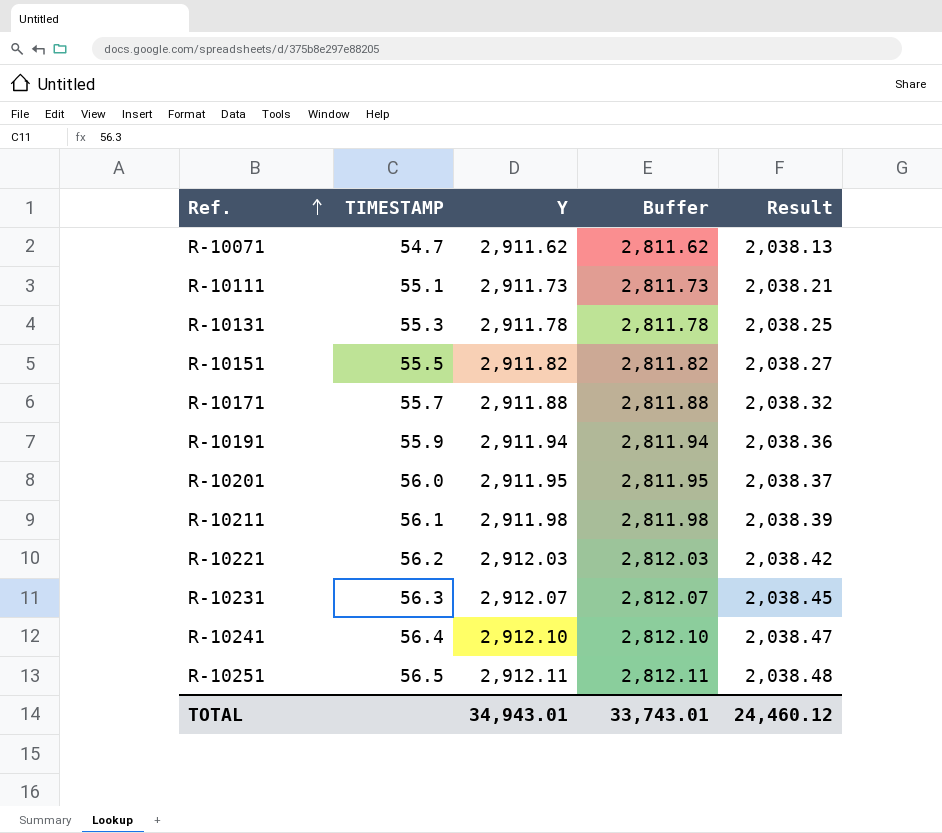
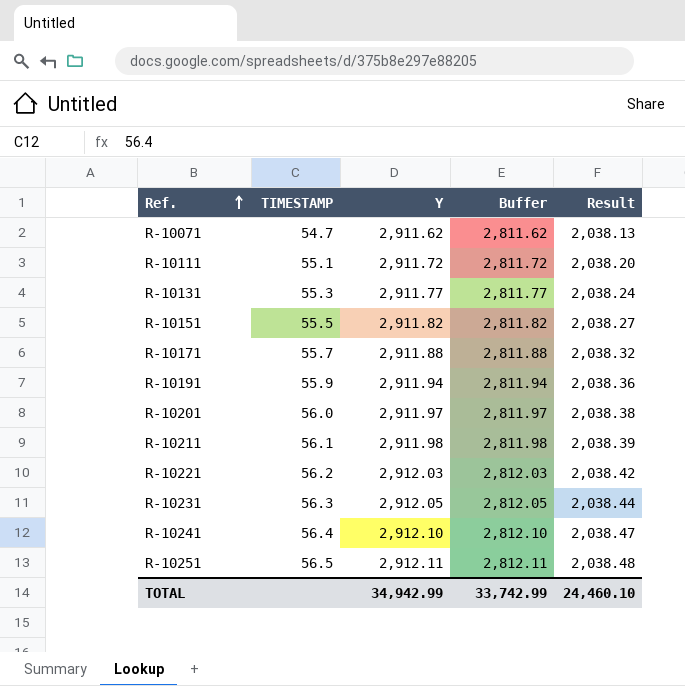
R-10111 | Y: 2,911.73 -> 2,911.72
R-10111 | Buffer: 2,811.73 -> 2,811.72
R-10111 | Result: 2,038.21 -> 2,038.20
R-10131 | Y: 2,911.78 -> 2,911.77
R-10131 | Buffer: 2,811.78 -> 2,811.77
R-10131 | Result: 2,038.25 -> 2,038.24
R-10201 | Y: 2,911.95 -> 2,911.97
R-10201 | Buffer: 2,811.95 -> 2,811.97
R-10201 | Result: 2,038.37 -> 2,038.38
R-10231 | Y: 2,912.07 -> 2,912.05
R-10231 | Buffer: 2,812.07 -> 2,812.05
R-10231 | Result: 2,038.45 -> 2,038.44
TOTAL | Y: 34,943.01 -> 34,942.99
TOTAL | Buffer: 33,743.01 -> 33,742.99
TOTAL | Result: 24,460.12 -> 24,460.10

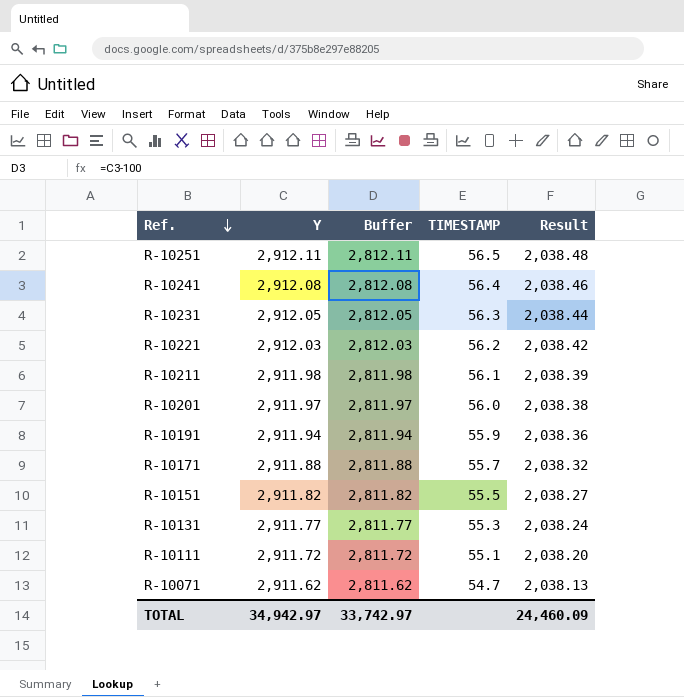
row order: Ref. ascending -> Ref. descending
column TIMESTAMP | position: 2 -> 4
R-10241 | Y: 2,912.10 -> 2,912.08
R-10241 | Buffer: 2,812.10 -> 2,812.08
R-10241 | Result: 2,038.47 -> 2,038.46
TOTAL | Y: 34,942.99 -> 34,942.97
TOTAL | Buffer: 33,742.99 -> 33,742.97
TOTAL | Result: 24,460.10 -> 24,460.09

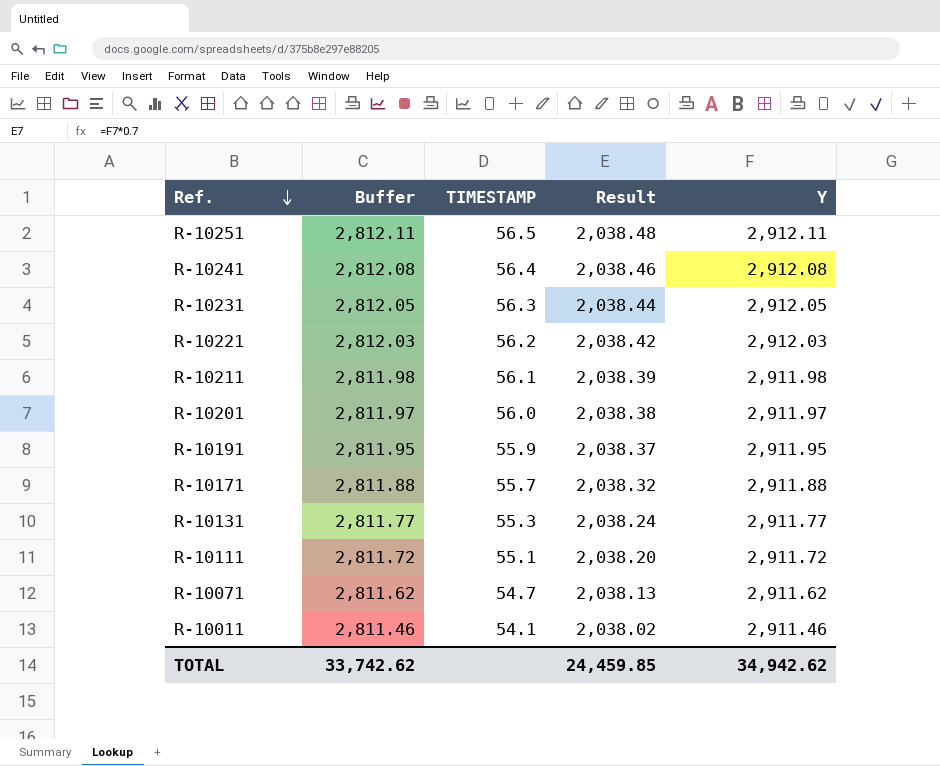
column Y | position: 2 -> 5
row R-10151: 2,911.82 | 2,811.82 | 55.5 | 2,038.27 -> none
R-10191 | Buffer: 2,811.94 -> 2,811.95
R-10191 | Result: 2,038.36 -> 2,038.37
R-10191 | Y: 2,911.94 -> 2,911.95
row R-10011: none -> 2,811.46 | 54.1 | 2,038.02 | 2,911.46
TOTAL | Buffer: 33,742.97 -> 33,742.62
TOTAL | Result: 24,460.09 -> 24,459.85
TOTAL | Y: 34,942.97 -> 34,942.62

